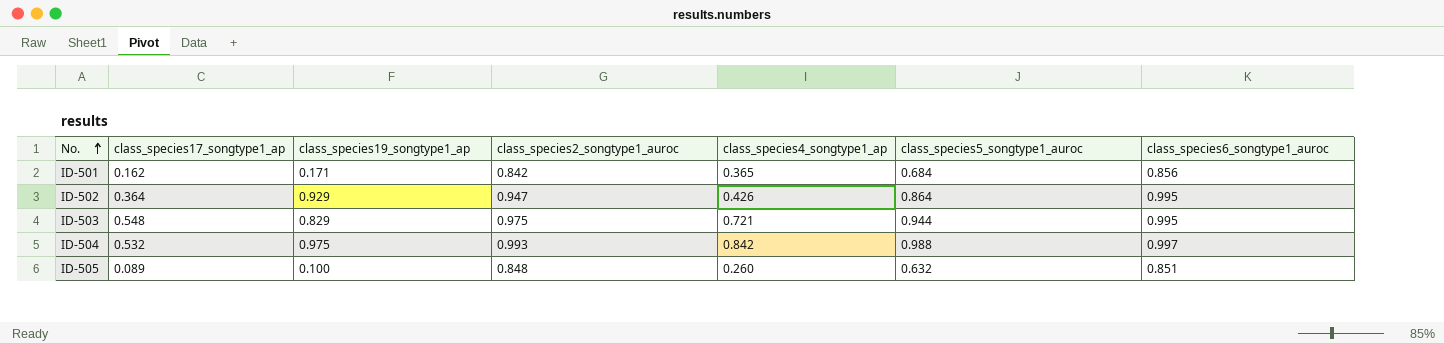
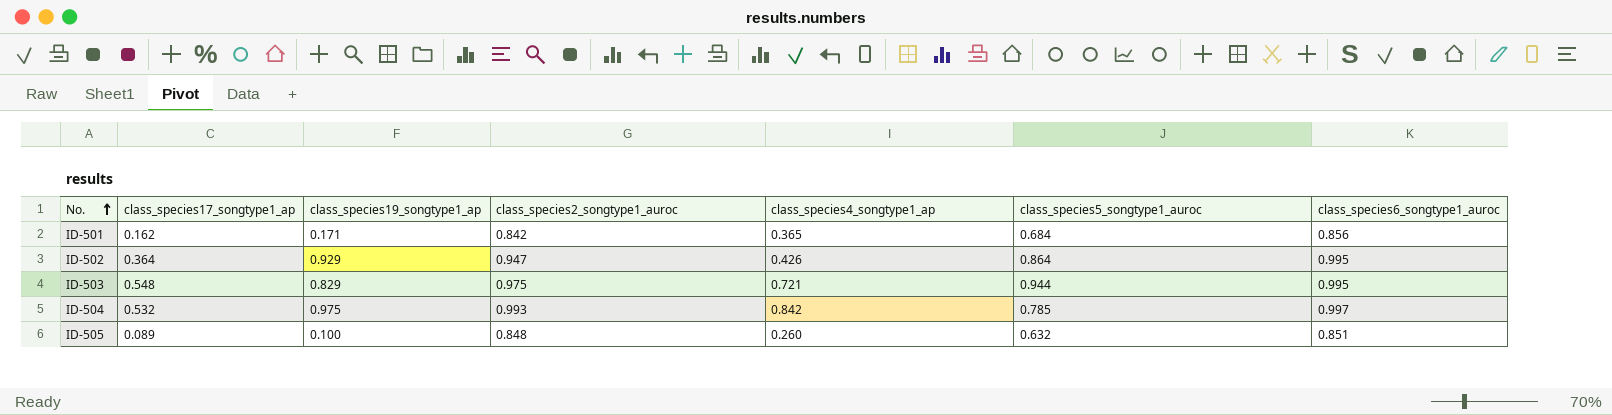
ID-504 | class_species5_songtype1_auroc: 0.988 -> 0.785

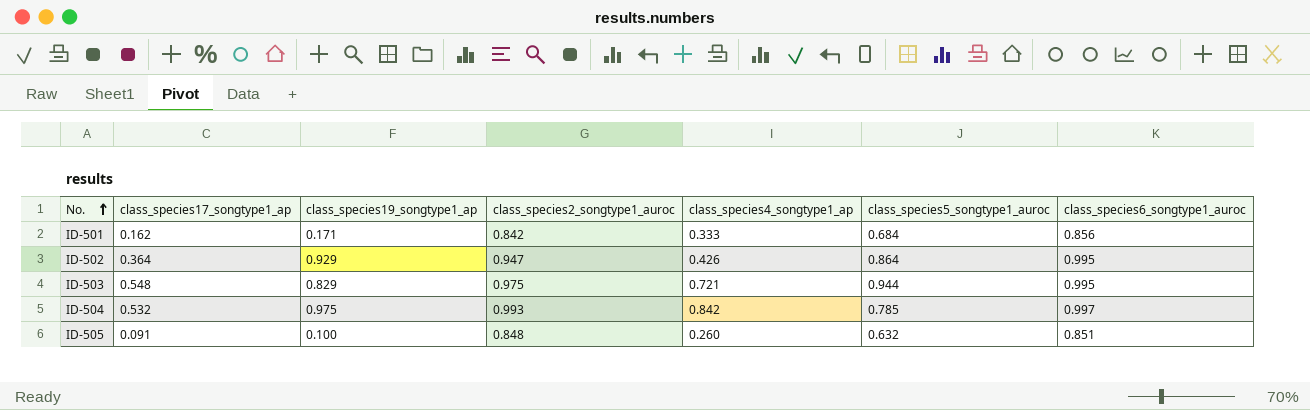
ID-501 | class_species4_songtype1_ap: 0.365 -> 0.333
ID-505 | class_species17_songtype1_ap: 0.089 -> 0.091

